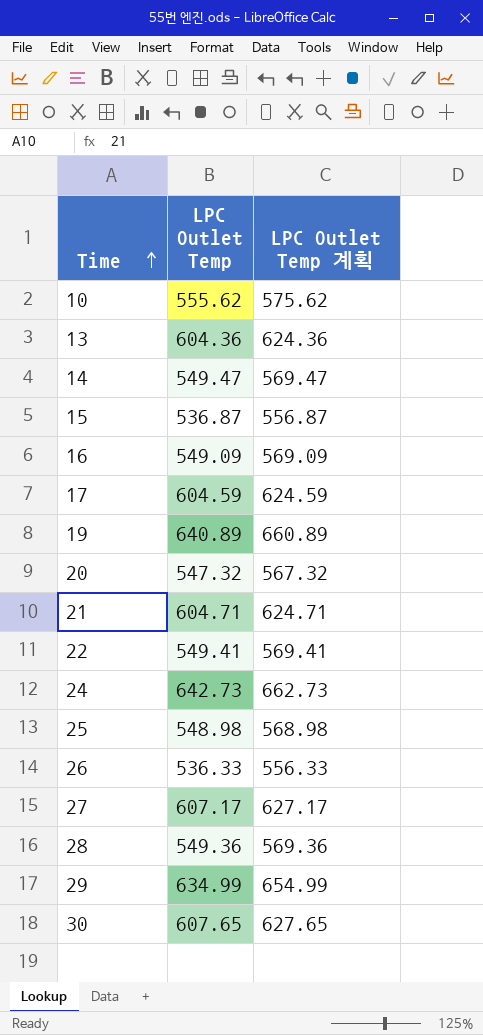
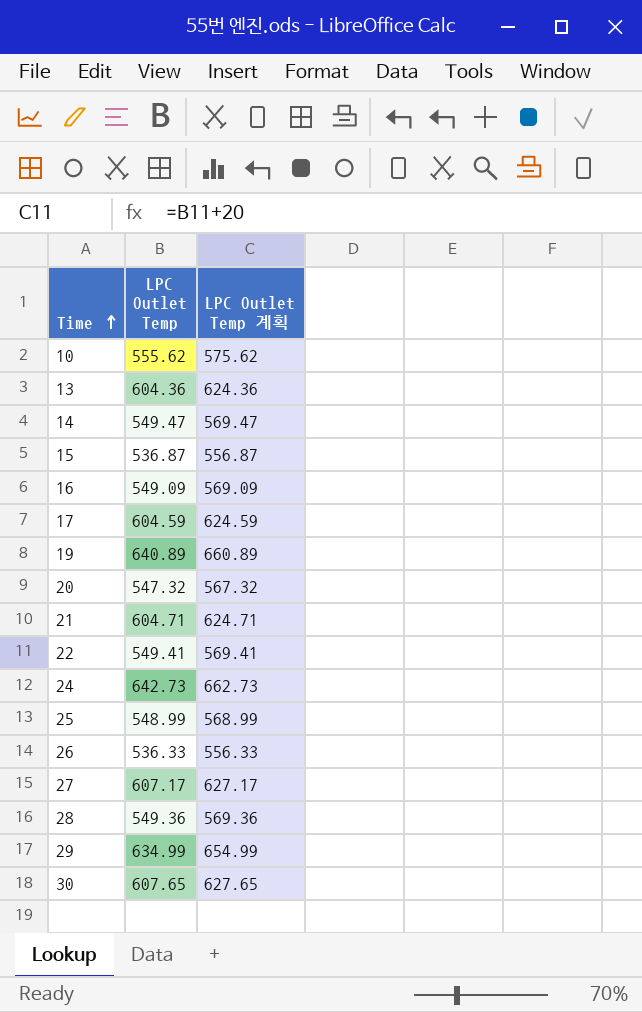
25 | LPC Outlet Temp: 548.98 -> 548.99
25 | LPC Outlet Temp 계획: 568.98 -> 568.99

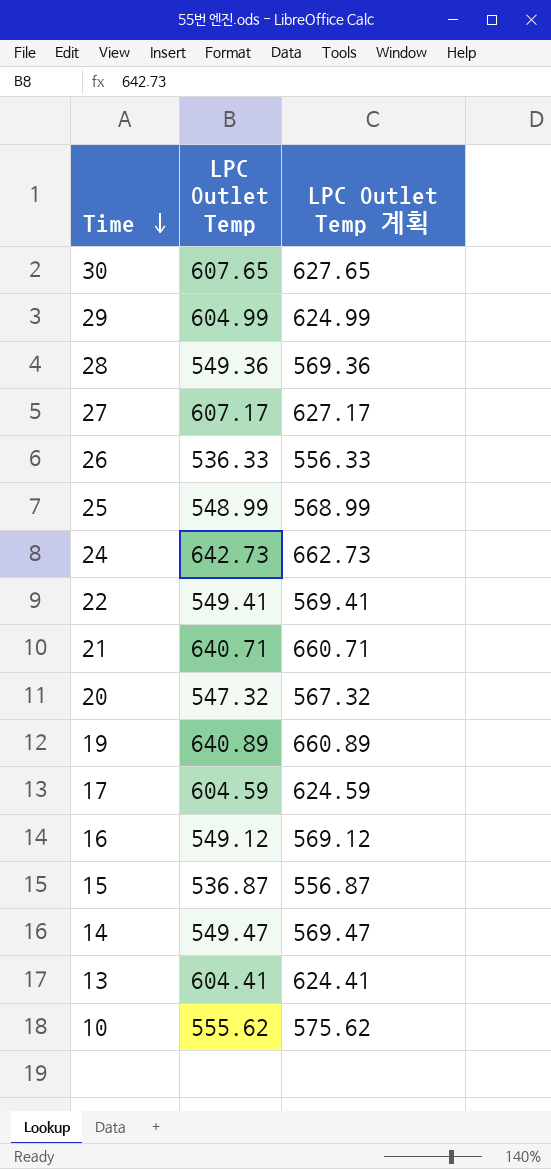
row order: Time ascending -> Time descending
29 | LPC Outlet Temp: 634.99 -> 604.99
29 | LPC Outlet Temp 계획: 654.99 -> 624.99
21 | LPC Outlet Temp: 604.71 -> 640.71
21 | LPC Outlet Temp 계획: 624.71 -> 660.71
16 | LPC Outlet Temp: 549.09 -> 549.12
16 | LPC Outlet Temp 계획: 569.09 -> 569.12
13 | LPC Outlet Temp: 604.36 -> 604.41
13 | LPC Outlet Temp 계획: 624.36 -> 624.41

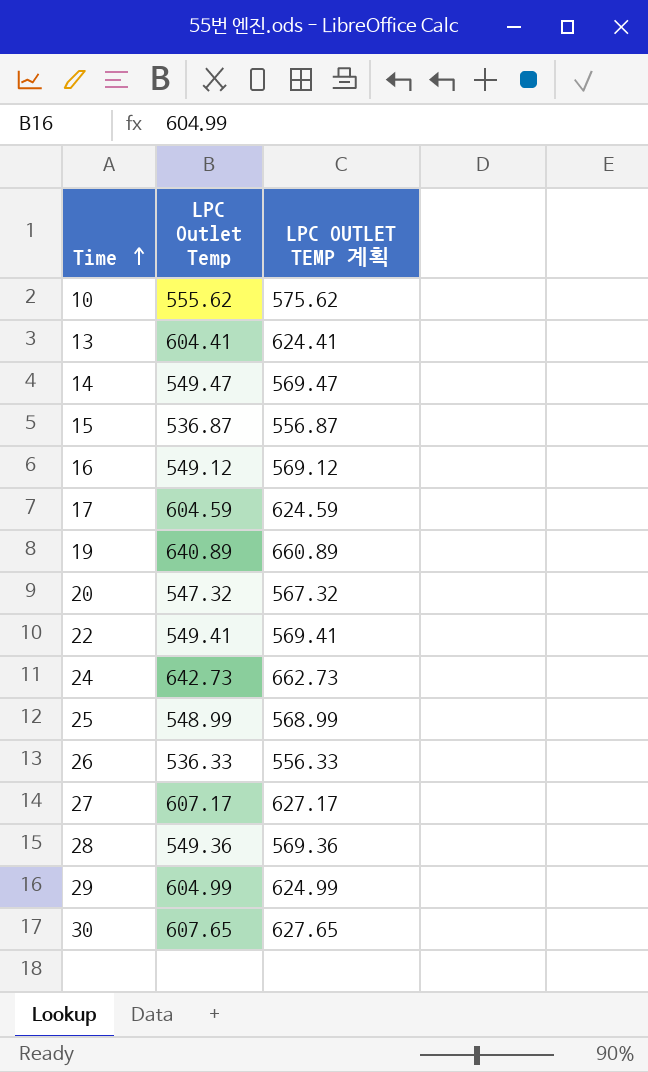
row order: Time descending -> Time ascending
column name: LPC Outlet Temp 계획 -> LPC OUTLET TEMP 계획
row 21: 640.71 | 660.71 -> none

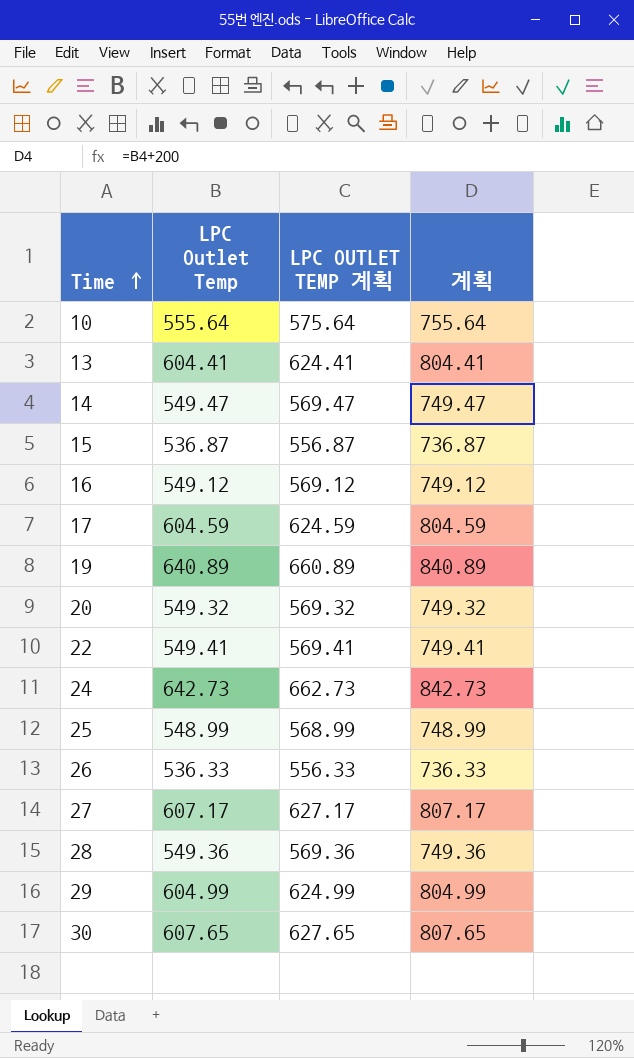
column 계획 | formula: none -> [LPC Outlet Temp] + 200
10 | LPC Outlet Temp: 555.62 -> 555.64
10 | LPC OUTLET TEMP 계획: 575.62 -> 575.64
20 | LPC Outlet Temp: 547.32 -> 549.32
20 | LPC OUTLET TEMP 계획: 567.32 -> 569.32

